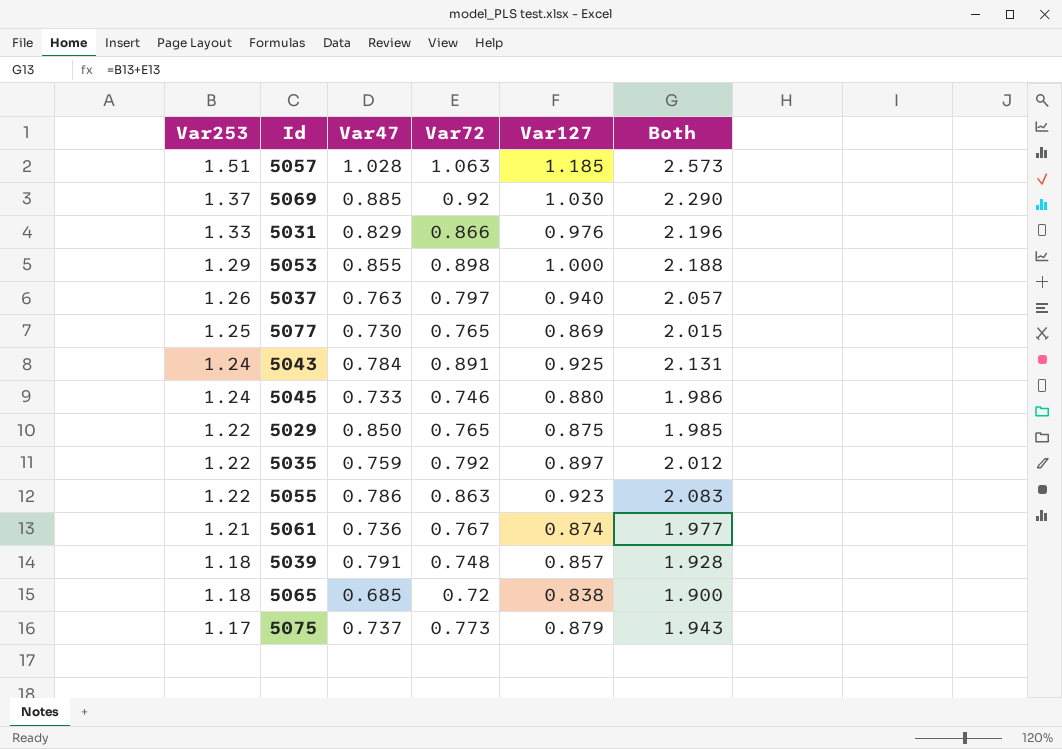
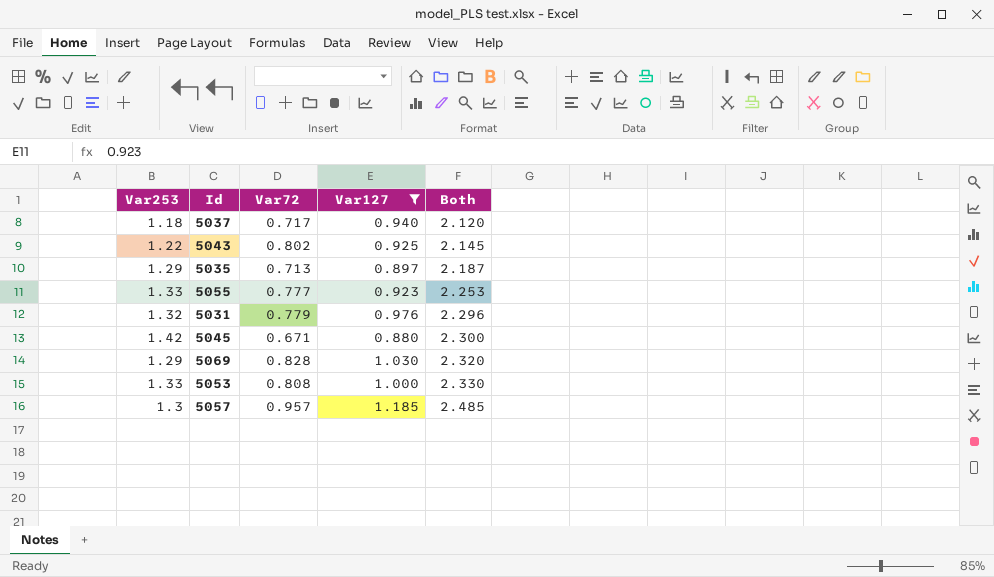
filter: none -> Var127 >= 0.880
row order: Var253 descending -> Both ascending
column Var47 | position: 3 -> none
column Both | formula: [Var253] + [Var72] -> [Var253] + [Var127]
5037 | Var253: 1.26 -> 1.18
5037 | Var72: 0.797 -> 0.717
5043 | Var253: 1.24 -> 1.22
5043 | Var72: 0.891 -> 0.802
5035 | Var253: 1.22 -> 1.29
5035 | Var72: 0.792 -> 0.713
5055 | Var253: 1.22 -> 1.33
5055 | Var72: 0.863 -> 0.777
5031 | Var253: 1.33 -> 1.32
5031 | Var72: 0.866 -> 0.779
5045 | Var253: 1.24 -> 1.42
5045 | Var72: 0.746 -> 0.671
5069 | Var253: 1.37 -> 1.29
5069 | Var72: 0.92 -> 0.828
5053 | Var253: 1.29 -> 1.33
5053 | Var72: 0.898 -> 0.808
5057 | Var253: 1.51 -> 1.3
5057 | Var72: 1.063 -> 0.957

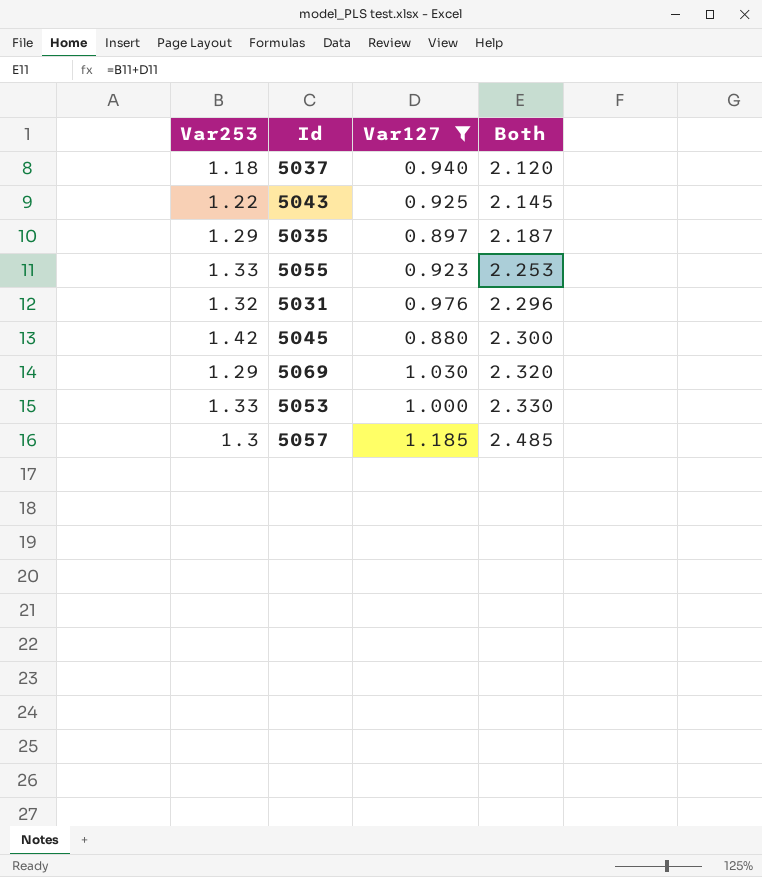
column Var72 | position: 3 -> none

